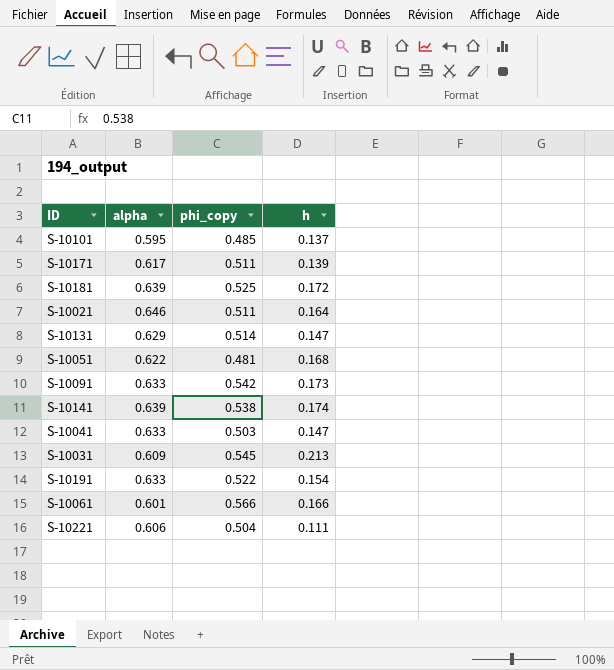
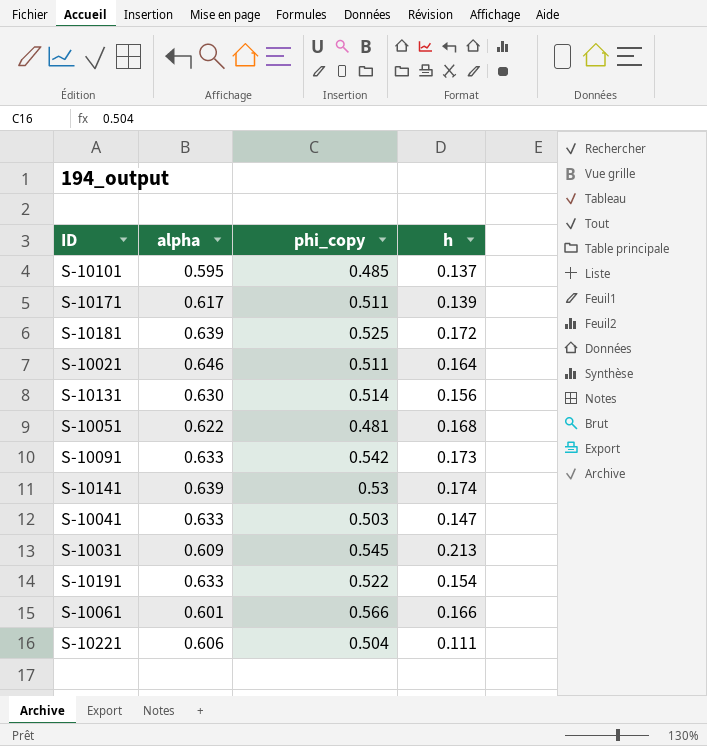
S-10131 | alpha: 0.629 -> 0.630
S-10131 | h: 0.147 -> 0.156
S-10141 | phi_copy: 0.538 -> 0.53

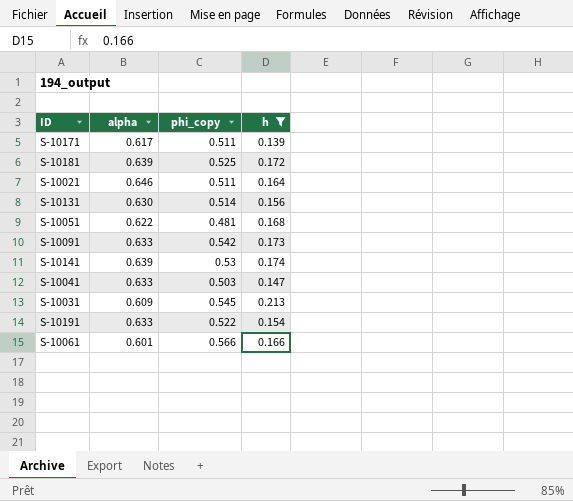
filter: none -> h >= 0.139

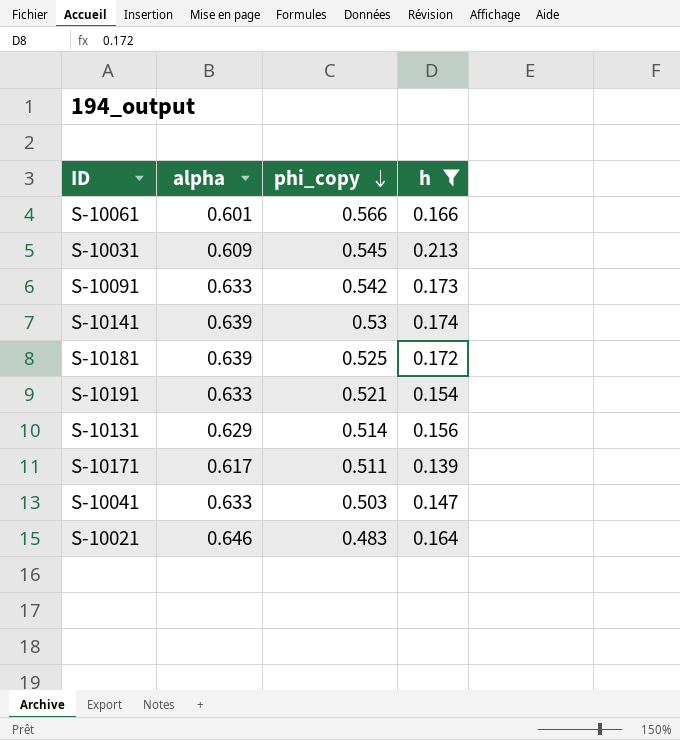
row order: none -> phi_copy descending
row S-10051: 0.622 | 0.481 | 0.168 -> none
S-10191 | phi_copy: 0.522 -> 0.521
S-10131 | alpha: 0.630 -> 0.629
S-10021 | phi_copy: 0.511 -> 0.483

